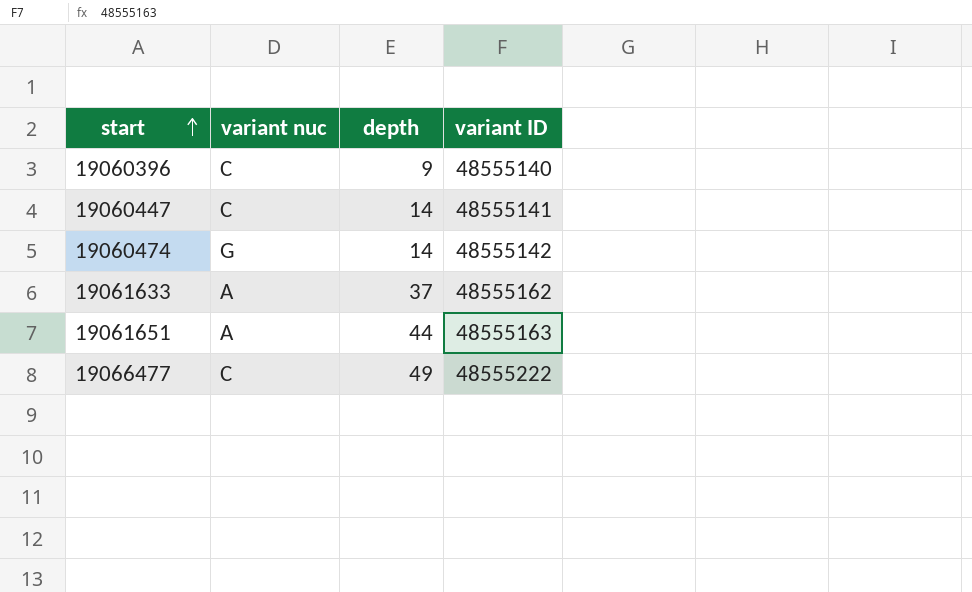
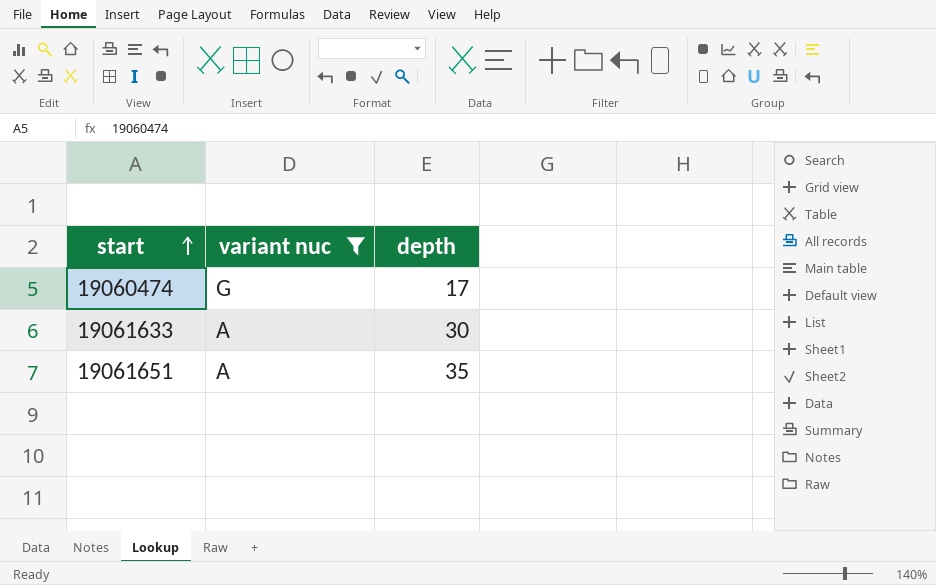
filter: none -> variant nuc != C
column variant ID | position: 4 -> none
19060474 | depth: 14 -> 17
19061633 | depth: 37 -> 30
19061651 | depth: 44 -> 35

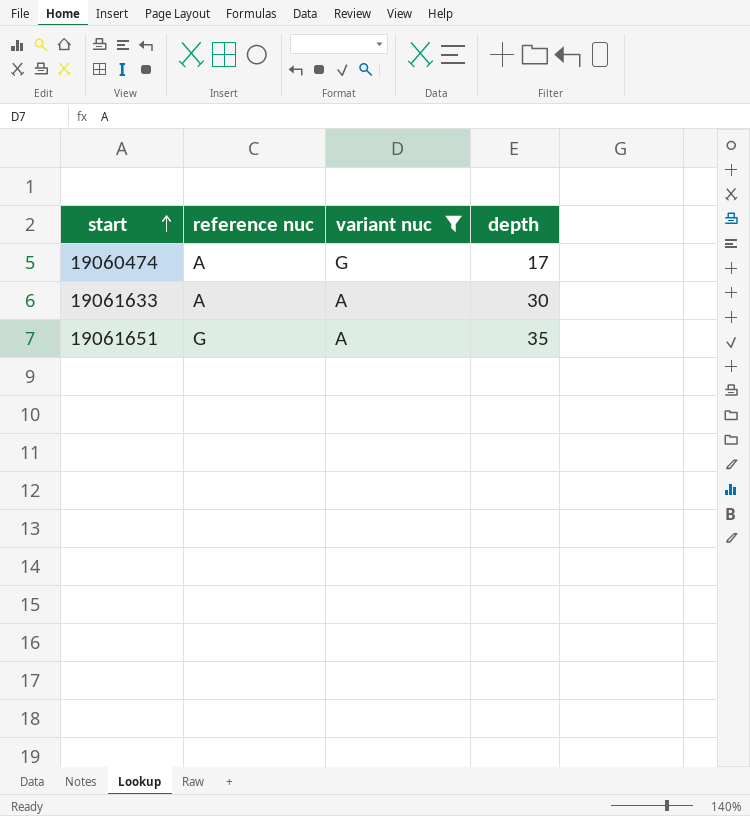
column reference nuc | position: none -> 2

